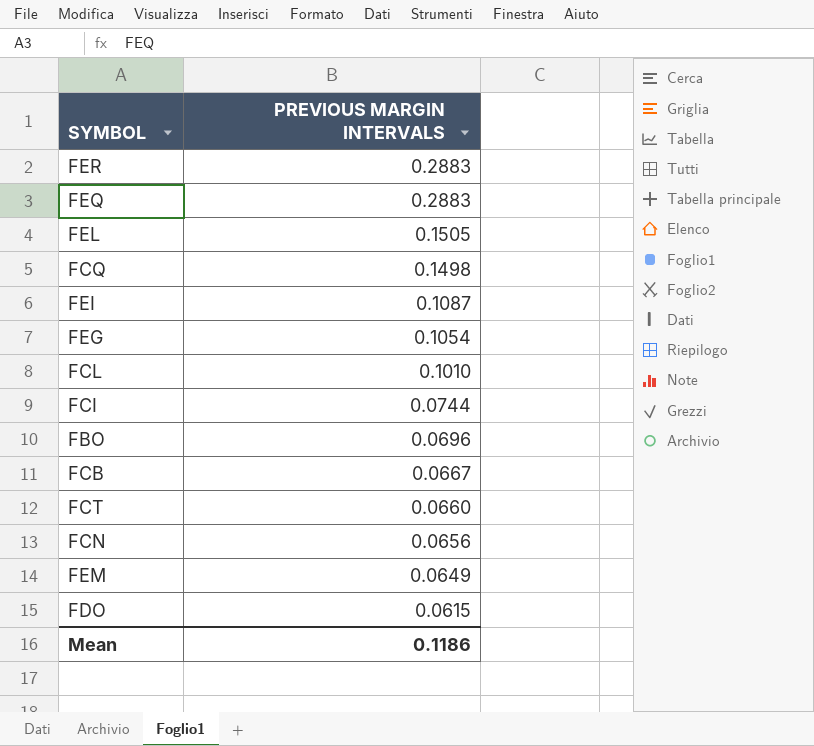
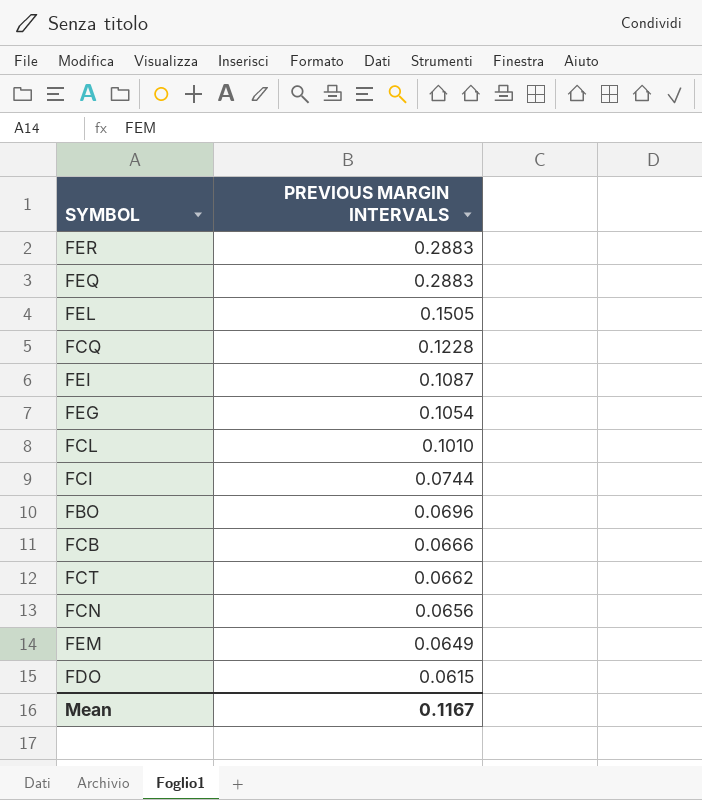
FCQ | PREVIOUS MARGIN INTERVALS: 0.1498 -> 0.1228
FCB | PREVIOUS MARGIN INTERVALS: 0.0667 -> 0.0666
FCT | PREVIOUS MARGIN INTERVALS: 0.0660 -> 0.0662
Mean | PREVIOUS MARGIN INTERVALS: 0.1186 -> 0.1167

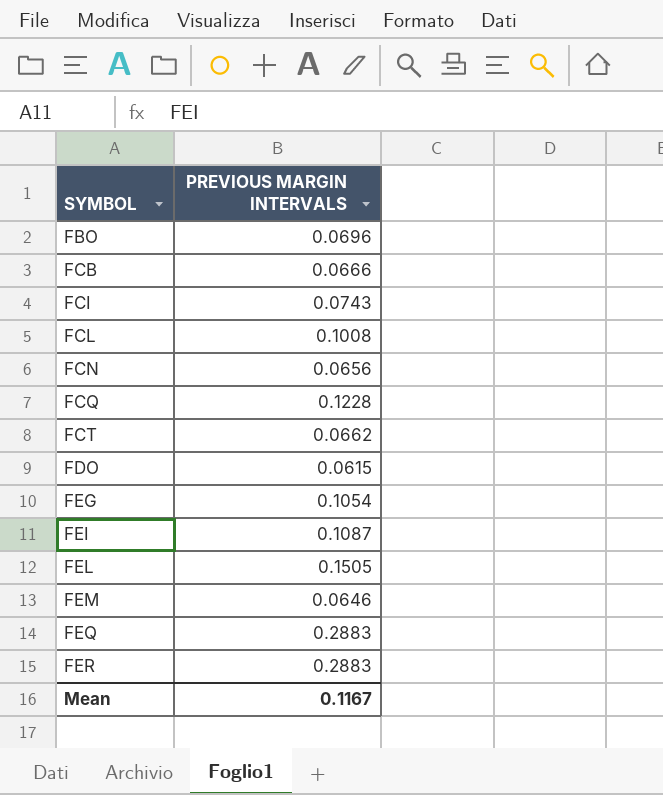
row order: PREVIOUS MARGIN INTERVALS descending -> SYMBOL ascending
FCI | PREVIOUS MARGIN INTERVALS: 0.0744 -> 0.0743
FCL | PREVIOUS MARGIN INTERVALS: 0.1010 -> 0.1008
FEM | PREVIOUS MARGIN INTERVALS: 0.0649 -> 0.0646

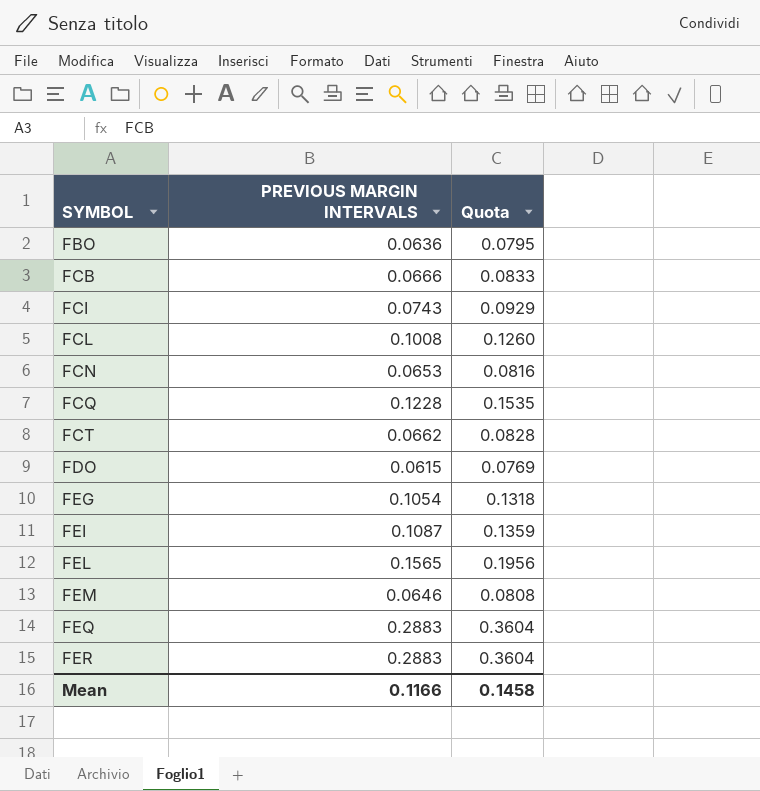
column Quota | formula: none -> [PREVIOUS MARGIN INTERVALS] * 1.25
FBO | PREVIOUS MARGIN INTERVALS: 0.0696 -> 0.0636
FCN | PREVIOUS MARGIN INTERVALS: 0.0656 -> 0.0653
FEL | PREVIOUS MARGIN INTERVALS: 0.1505 -> 0.1565
Mean | PREVIOUS MARGIN INTERVALS: 0.1167 -> 0.1166

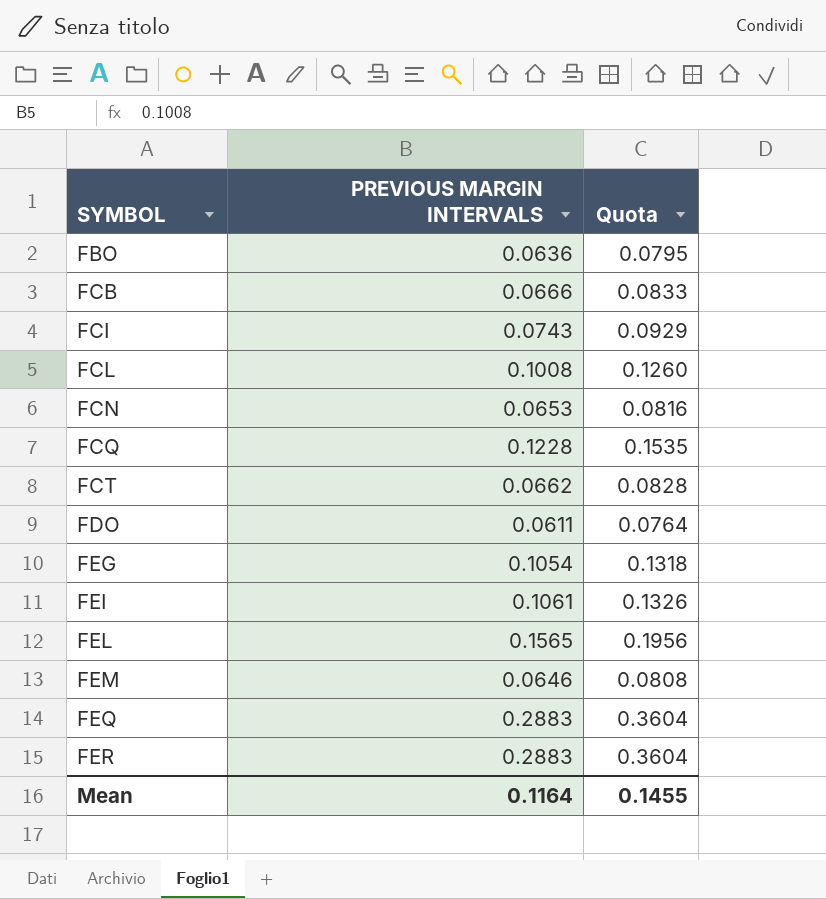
FDO | PREVIOUS MARGIN INTERVALS: 0.0615 -> 0.0611
FDO | Quota: 0.0769 -> 0.0764
FEI | PREVIOUS MARGIN INTERVALS: 0.1087 -> 0.1061
FEI | Quota: 0.1359 -> 0.1326
Mean | PREVIOUS MARGIN INTERVALS: 0.1166 -> 0.1164
Mean | Quota: 0.1458 -> 0.1455

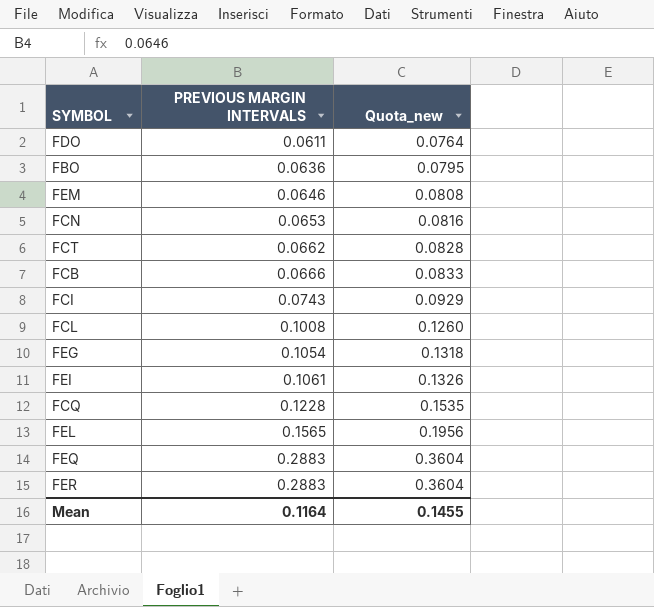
row order: SYMBOL ascending -> PREVIOUS MARGIN INTERVALS ascending
column name: Quota -> Quota_new

